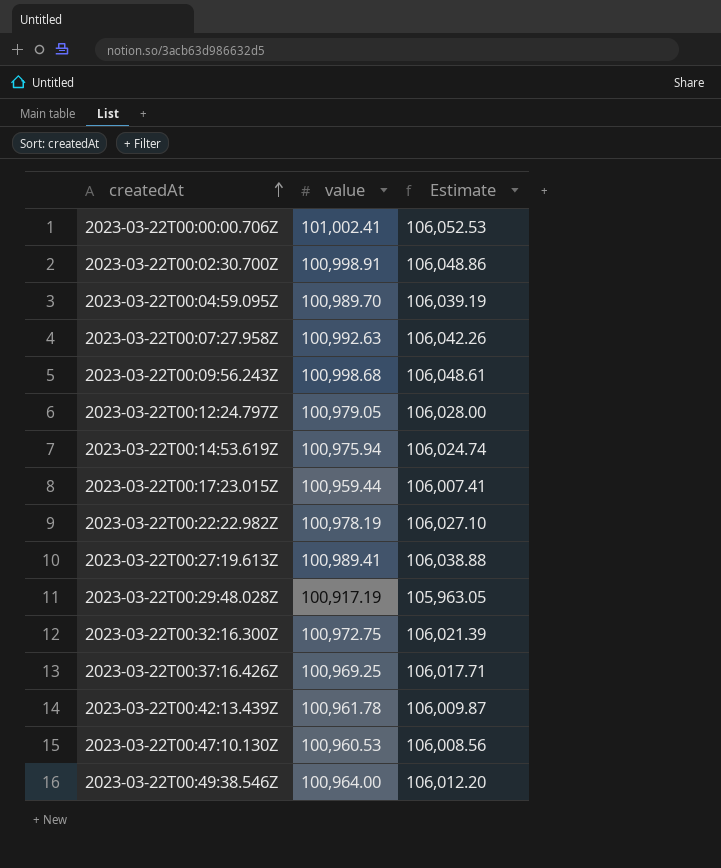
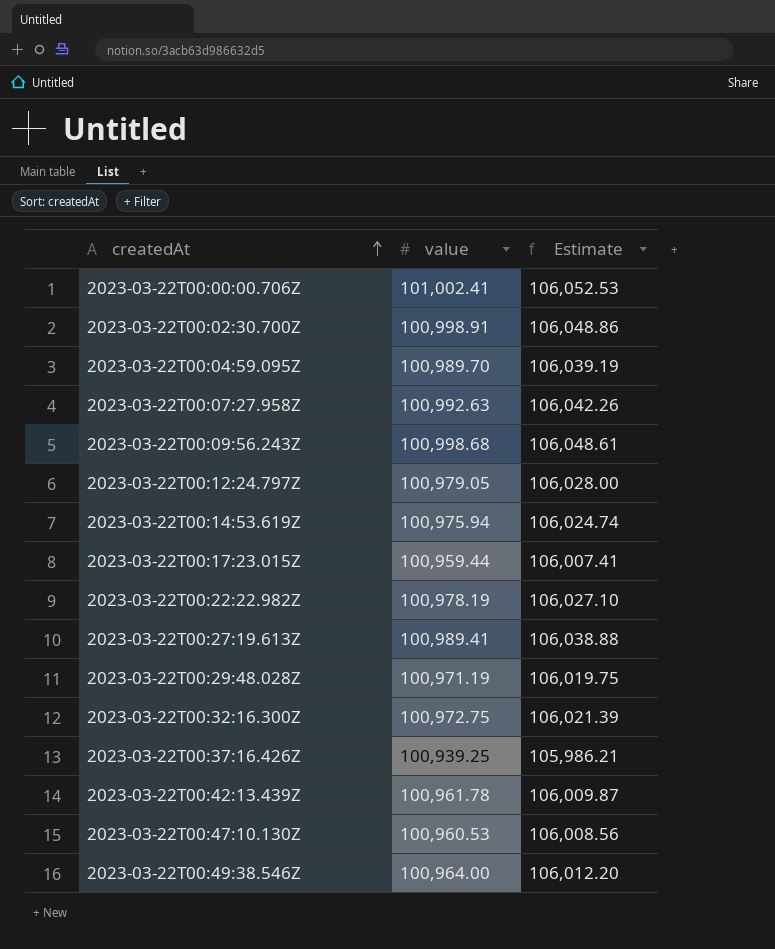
2023-03-22T00:29:48.028Z | value: 100,917.19 -> 100,971.19
2023-03-22T00:29:48.028Z | Estimate: 105,963.05 -> 106,019.75
2023-03-22T00:37:16.426Z | value: 100,969.25 -> 100,939.25
2023-03-22T00:37:16.426Z | Estimate: 106,017.71 -> 105,986.21

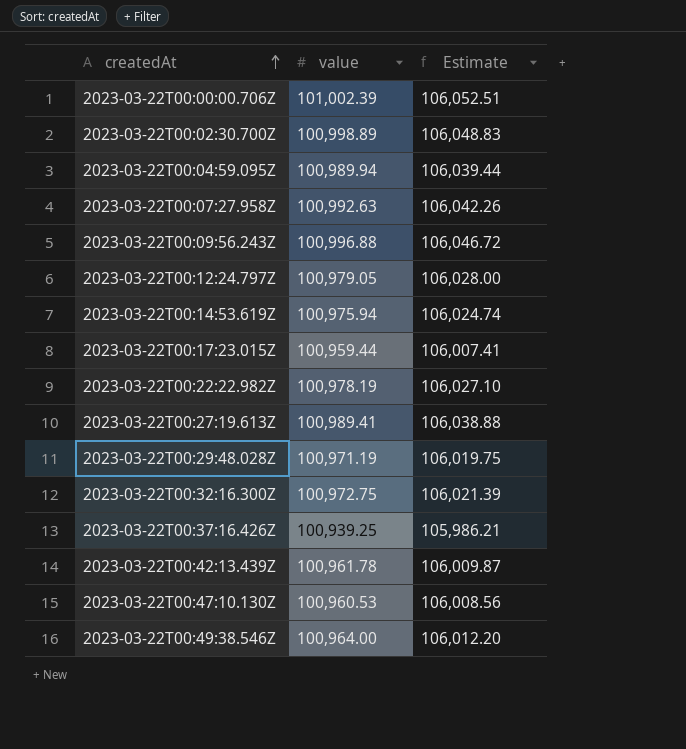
2023-03-22T00:00:00.706Z | value: 101,002.41 -> 101,002.39
2023-03-22T00:00:00.706Z | Estimate: 106,052.53 -> 106,052.51
2023-03-22T00:02:30.700Z | value: 100,998.91 -> 100,998.89
2023-03-22T00:02:30.700Z | Estimate: 106,048.86 -> 106,048.83
2023-03-22T00:04:59.095Z | value: 100,989.70 -> 100,989.94
2023-03-22T00:04:59.095Z | Estimate: 106,039.19 -> 106,039.44
2023-03-22T00:09:56.243Z | value: 100,998.68 -> 100,996.88
2023-03-22T00:09:56.243Z | Estimate: 106,048.61 -> 106,046.72

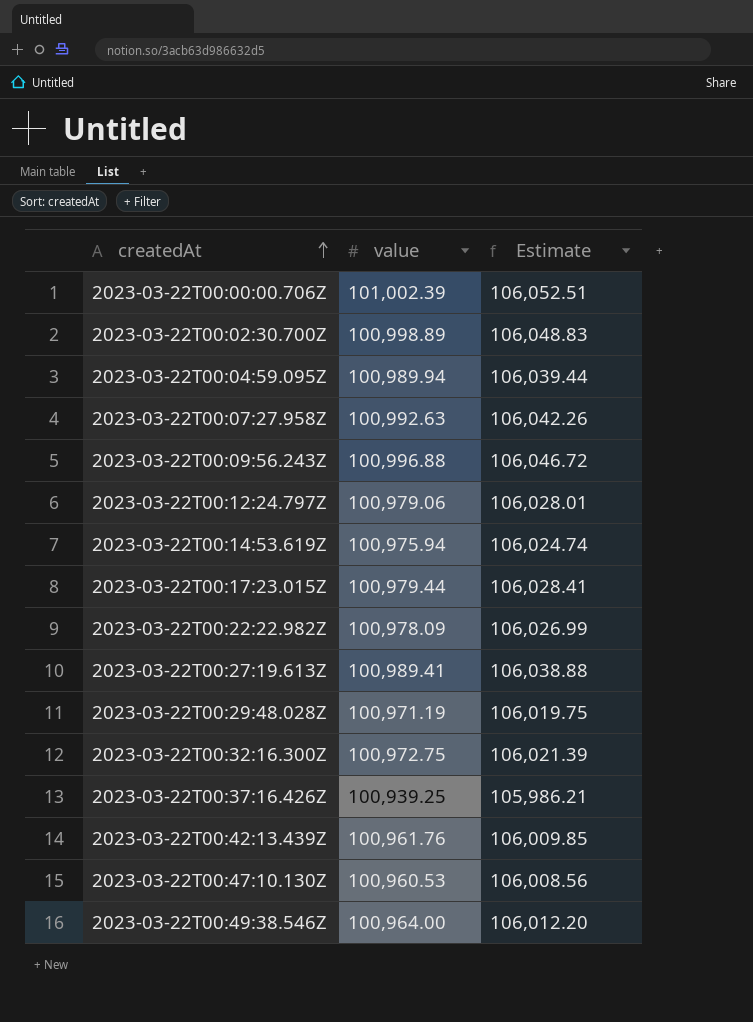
2023-03-22T00:12:24.797Z | value: 100,979.05 -> 100,979.06
2023-03-22T00:12:24.797Z | Estimate: 106,028.00 -> 106,028.01
2023-03-22T00:17:23.015Z | value: 100,959.44 -> 100,979.44
2023-03-22T00:17:23.015Z | Estimate: 106,007.41 -> 106,028.41
2023-03-22T00:22:22.982Z | value: 100,978.19 -> 100,978.09
2023-03-22T00:22:22.982Z | Estimate: 106,027.10 -> 106,026.99
2023-03-22T00:42:13.439Z | value: 100,961.78 -> 100,961.76
2023-03-22T00:42:13.439Z | Estimate: 106,009.87 -> 106,009.85

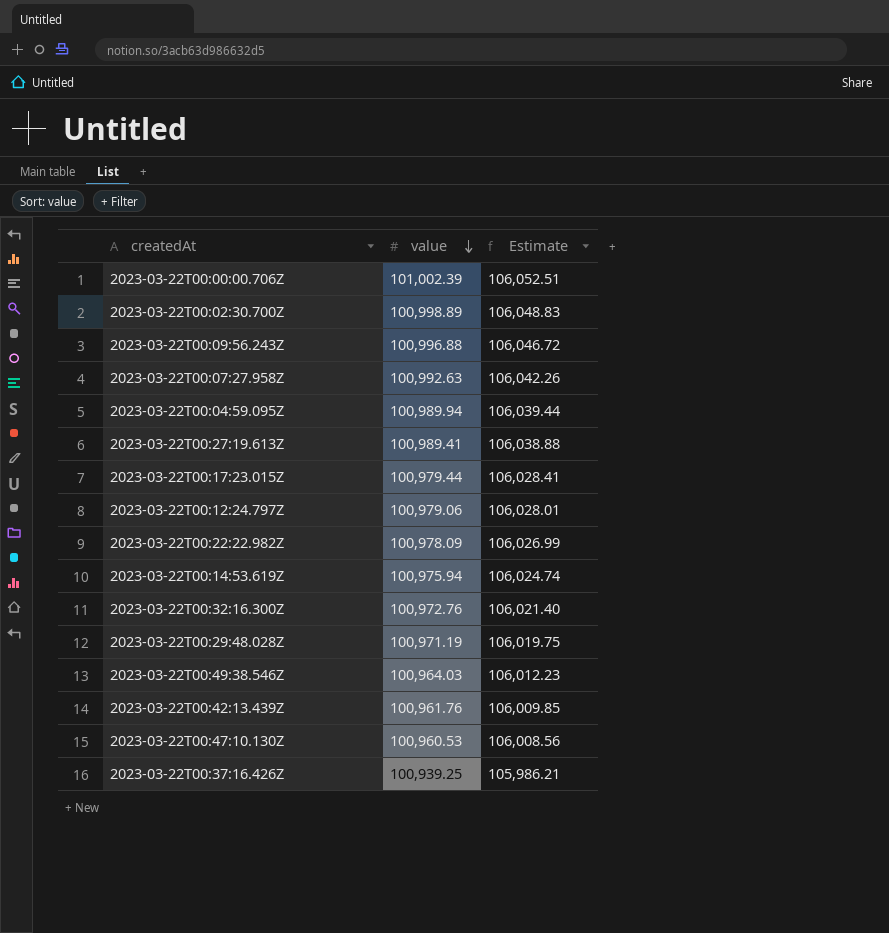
row order: createdAt ascending -> value descending
2023-03-22T00:32:16.300Z | value: 100,972.75 -> 100,972.76
2023-03-22T00:32:16.300Z | Estimate: 106,021.39 -> 106,021.40
2023-03-22T00:49:38.546Z | value: 100,964.00 -> 100,964.03
2023-03-22T00:49:38.546Z | Estimate: 106,012.20 -> 106,012.23

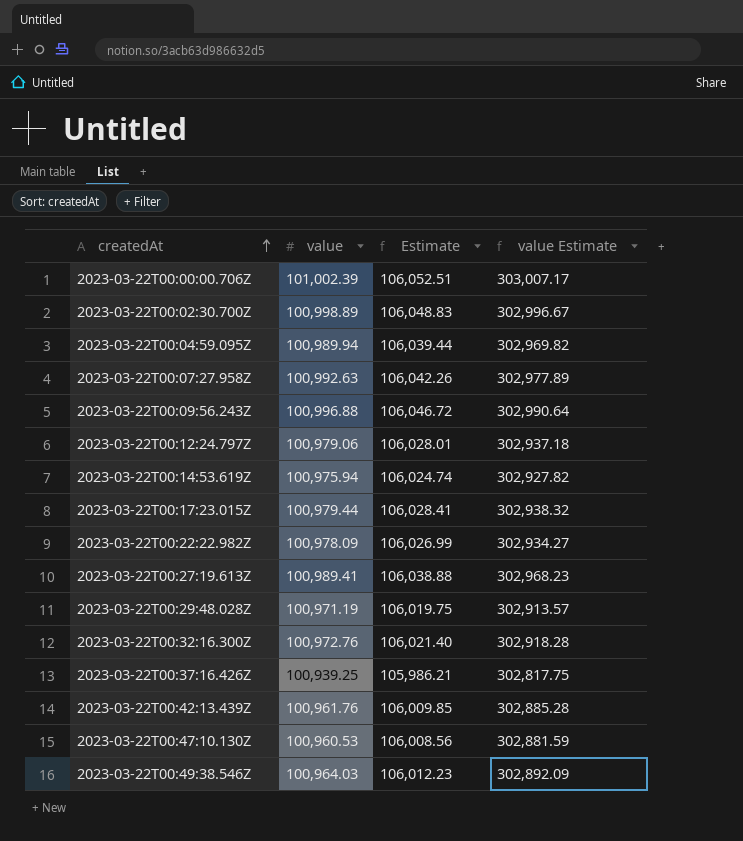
row order: value descending -> createdAt ascending
column value Estimate | formula: none -> [value] * 3

